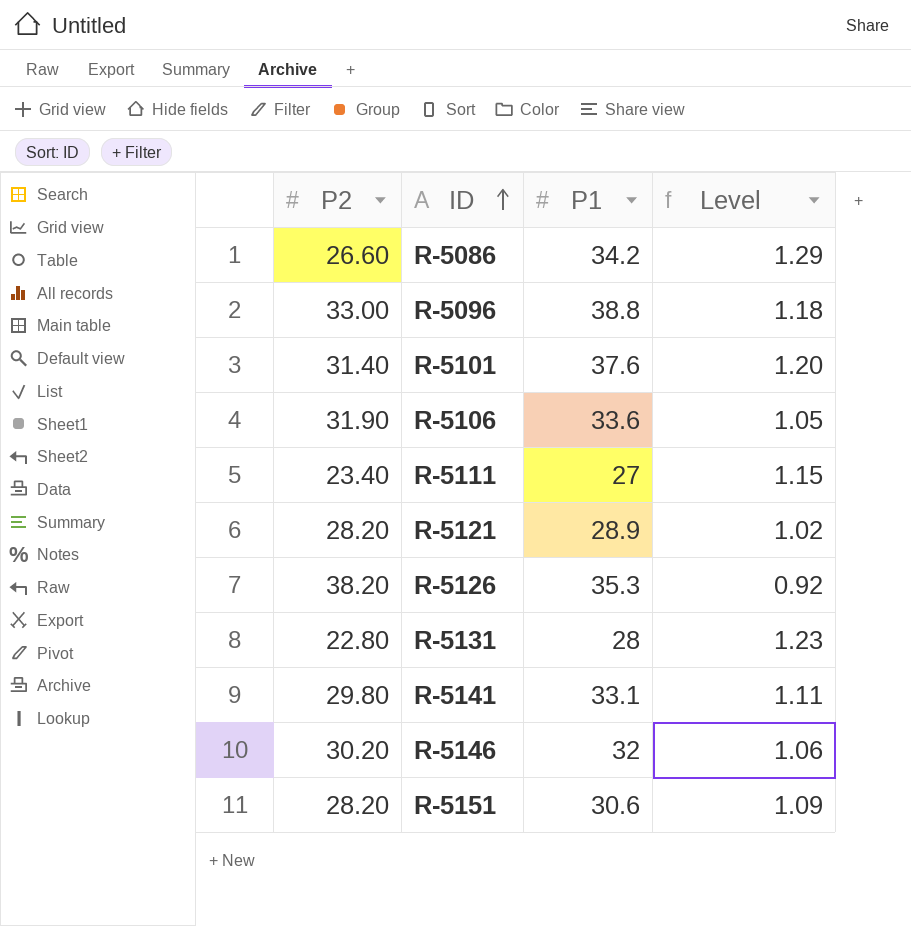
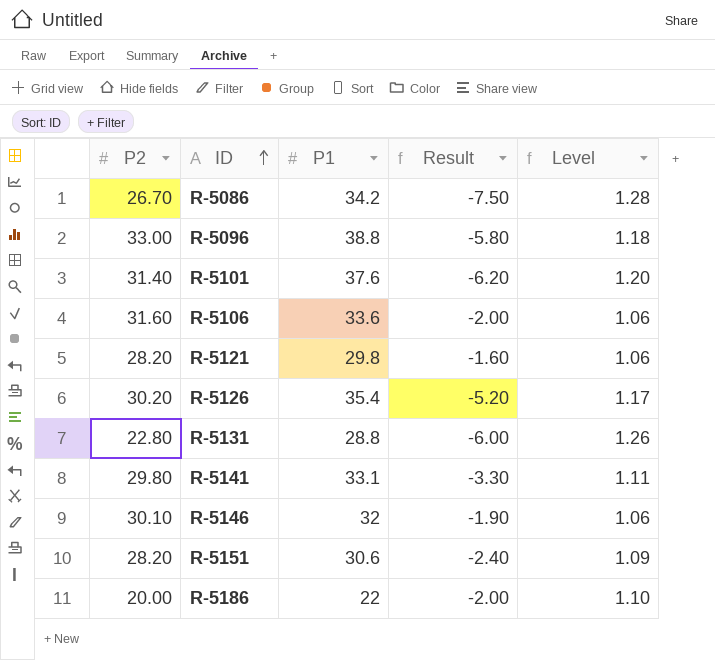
column Result | formula: none -> [P2] - [P1]
row R-5111: 23.40 | 27 | 1.15 -> none
R-5086 | P2: 26.60 -> 26.70
R-5086 | Level: 1.29 -> 1.28
R-5106 | P2: 31.90 -> 31.60
R-5106 | Level: 1.05 -> 1.06
R-5121 | P1: 28.9 -> 29.8
R-5121 | Level: 1.02 -> 1.06
R-5126 | P2: 38.20 -> 30.20
R-5126 | P1: 35.3 -> 35.4
R-5126 | Level: 0.92 -> 1.17
R-5131 | P1: 28 -> 28.8
R-5131 | Level: 1.23 -> 1.26
R-5146 | P2: 30.20 -> 30.10
row R-5186: none -> 20.00 | 22 | -2.00 | 1.10

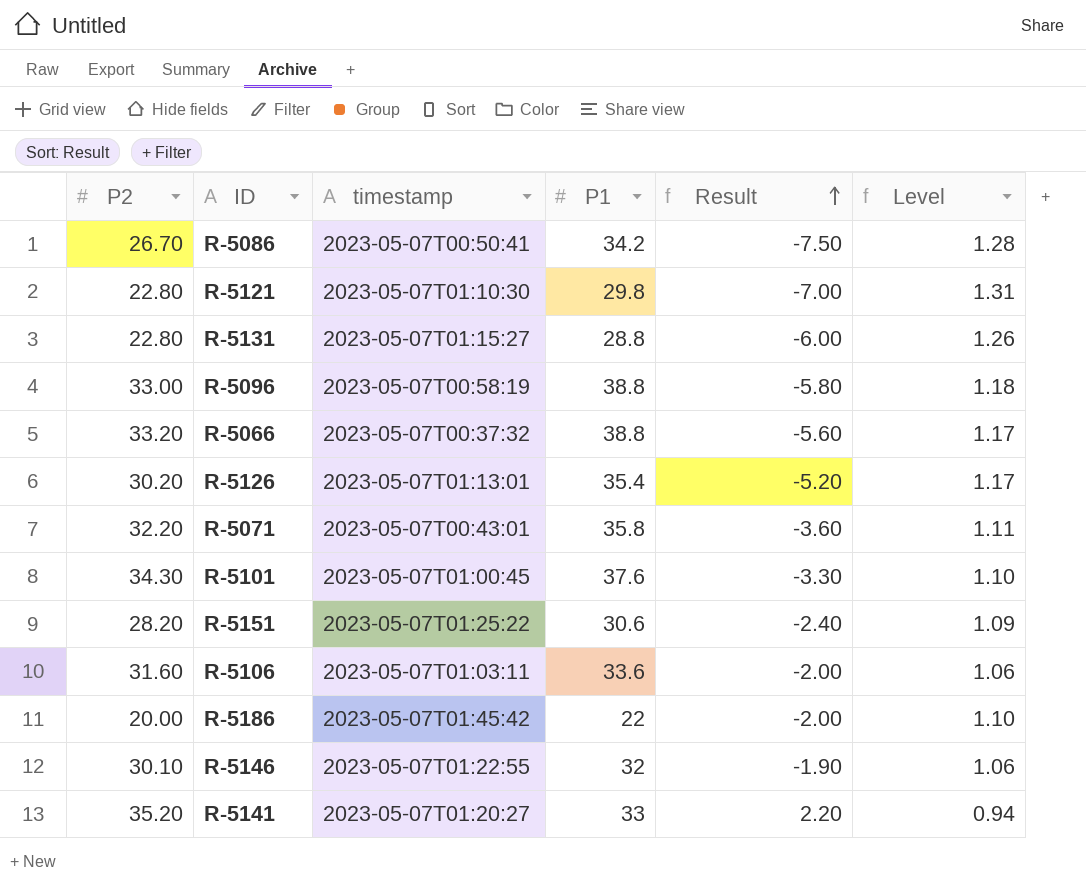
row order: ID ascending -> Result ascending
column timestamp | position: none -> 3
R-5121 | P2: 28.20 -> 22.80
R-5121 | Result: -1.60 -> -7.00
R-5121 | Level: 1.06 -> 1.31
row R-5066: none -> 33.20 | 2023-05-07T00:37:32 | 38.8 | -5.60 | 1.17
row R-5071: none -> 32.20 | 2023-05-07T00:43:01 | 35.8 | -3.60 | 1.11
R-5101 | P2: 31.40 -> 34.30
R-5101 | Result: -6.20 -> -3.30
R-5101 | Level: 1.20 -> 1.10
R-5141 | P2: 29.80 -> 35.20
R-5141 | P1: 33.1 -> 33
R-5141 | Result: -3.30 -> 2.20
R-5141 | Level: 1.11 -> 0.94

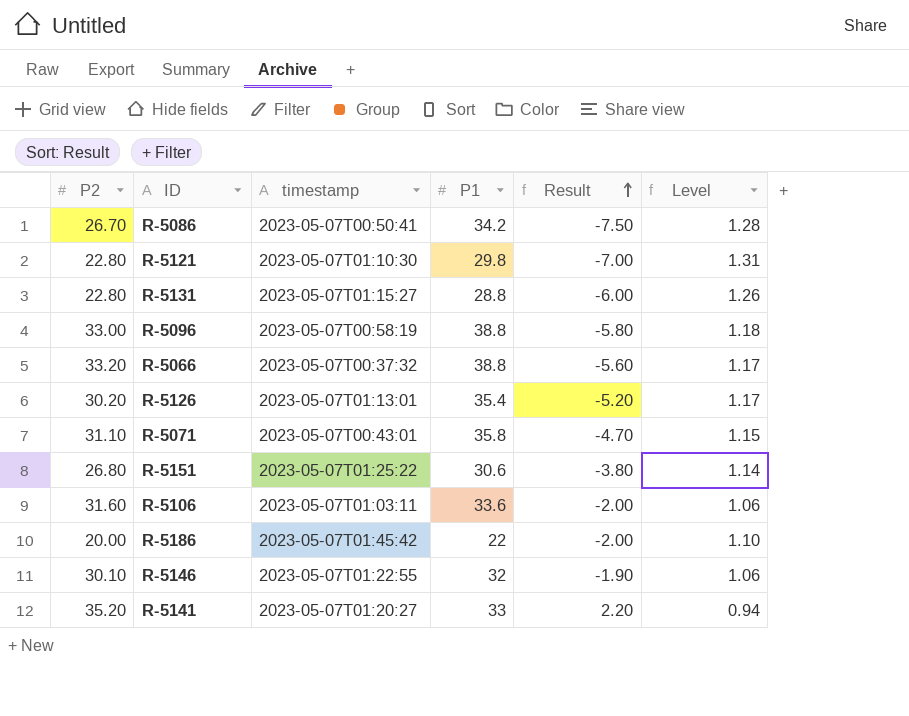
row R-5101: 34.30 | 2023-05-07T01:00:45 | 37.6 | -3.30 | 1.10 -> none
R-5071 | P2: 32.20 -> 31.10
R-5071 | Result: -3.60 -> -4.70
R-5071 | Level: 1.11 -> 1.15
R-5151 | P2: 28.20 -> 26.80
R-5151 | Result: -2.40 -> -3.80
R-5151 | Level: 1.09 -> 1.14

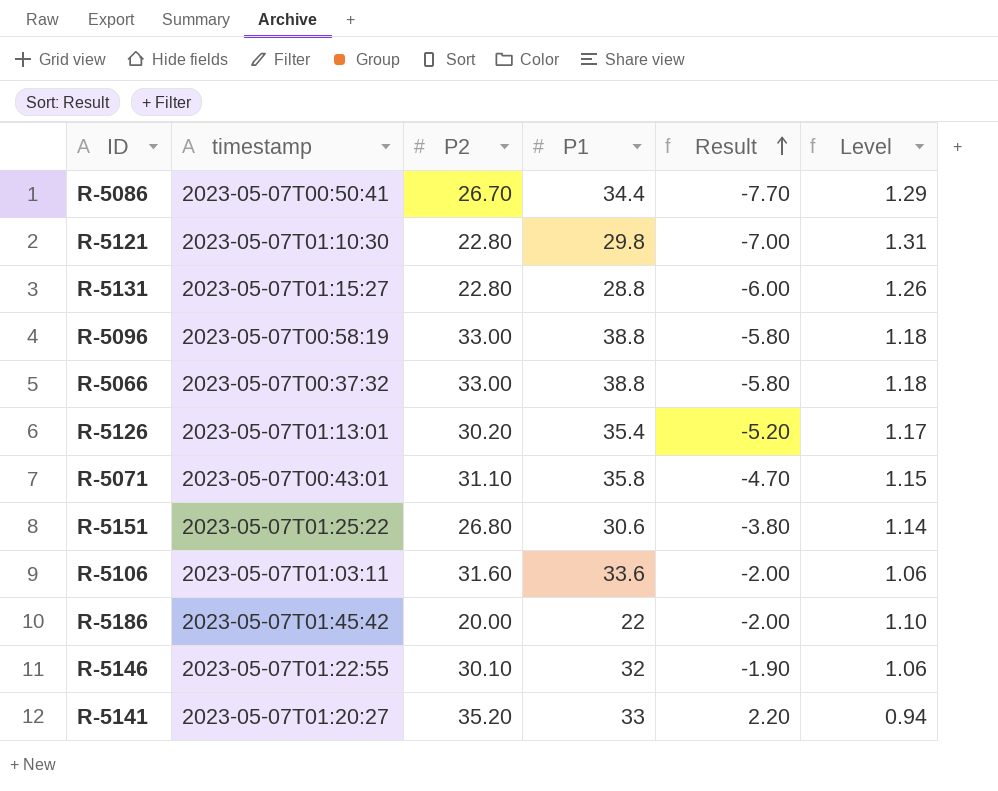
column P2 | position: 1 -> 3
R-5086 | P1: 34.2 -> 34.4
R-5086 | Result: -7.50 -> -7.70
R-5086 | Level: 1.28 -> 1.29
R-5066 | P2: 33.20 -> 33.00
R-5066 | Result: -5.60 -> -5.80
R-5066 | Level: 1.17 -> 1.18

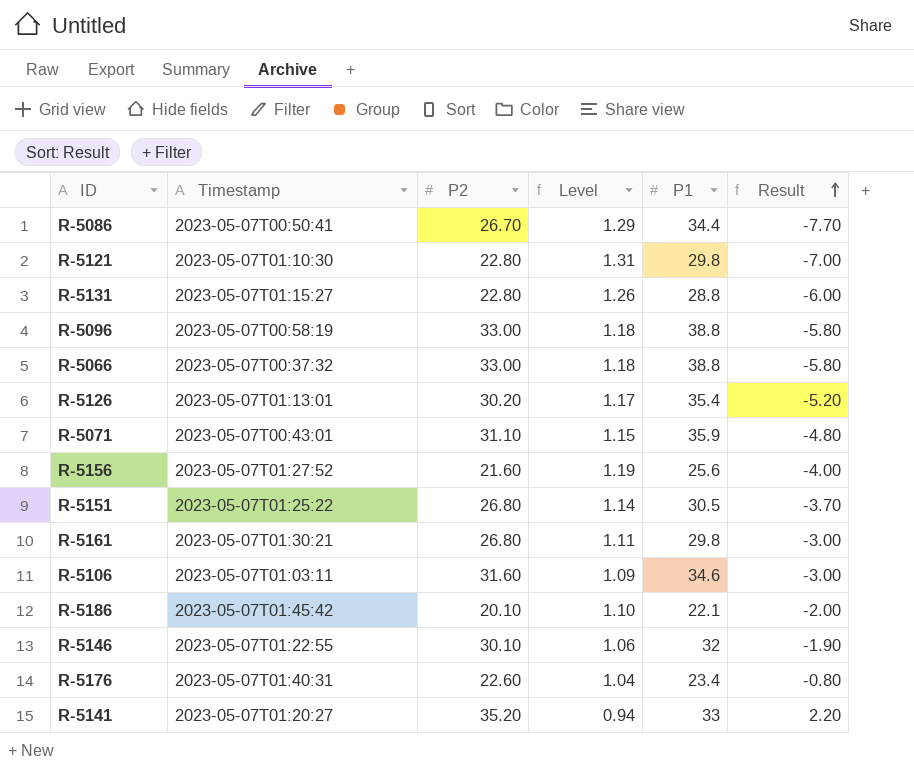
column name: timestamp -> Timestamp
column Level | position: 6 -> 4
R-5071 | P1: 35.8 -> 35.9
R-5071 | Result: -4.70 -> -4.80
row R-5156: none -> 2023-05-07T01:27:52 | 21.60 | 1.19 | 25.6 | -4.00
R-5151 | P1: 30.6 -> 30.5
R-5151 | Result: -3.80 -> -3.70
row R-5161: none -> 2023-05-07T01:30:21 | 26.80 | 1.11 | 29.8 | -3.00
R-5106 | Level: 1.06 -> 1.09
R-5106 | P1: 33.6 -> 34.6
R-5106 | Result: -2.00 -> -3.00
R-5186 | P2: 20.00 -> 20.10
R-5186 | P1: 22 -> 22.1
row R-5176: none -> 2023-05-07T01:40:31 | 22.60 | 1.04 | 23.4 | -0.80

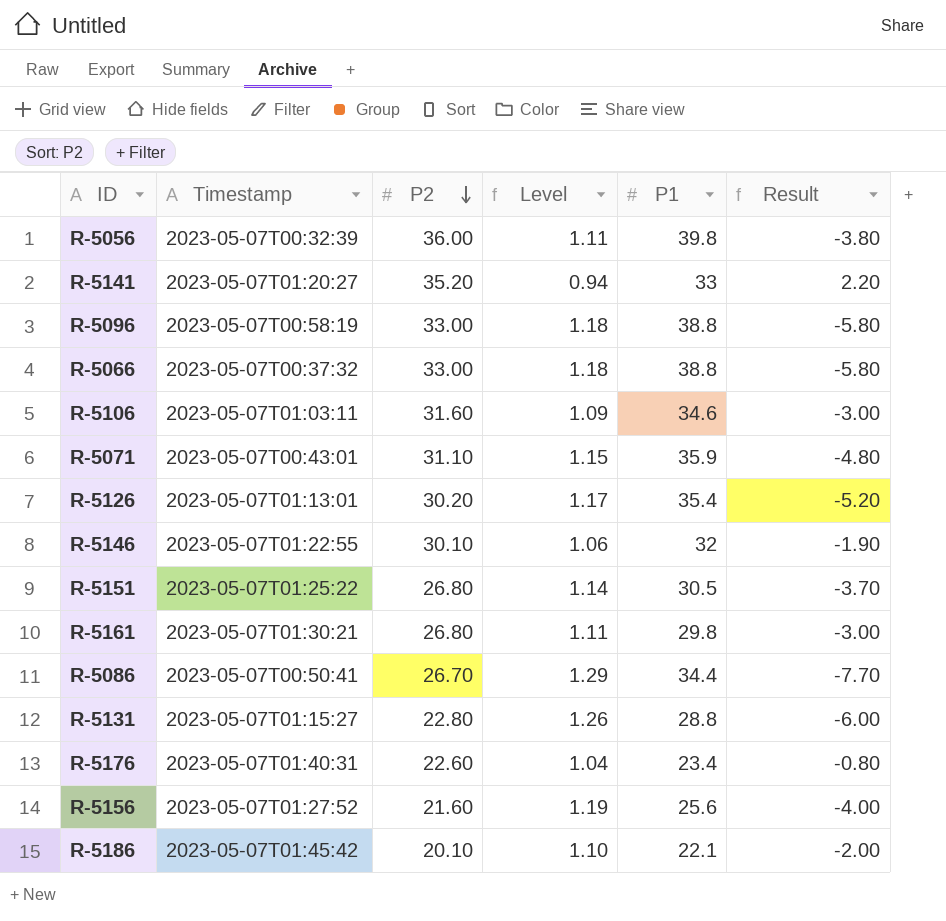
row order: Result ascending -> P2 descending
row R-5121: 2023-05-07T01:10:30 | 22.80 | 1.31 | 29.8 | -7.00 -> none
row R-5056: none -> 2023-05-07T00:32:39 | 36.00 | 1.11 | 39.8 | -3.80

